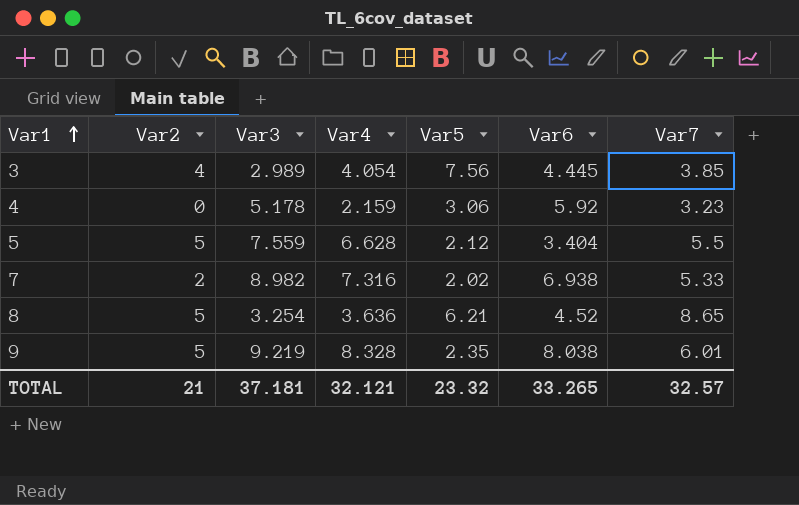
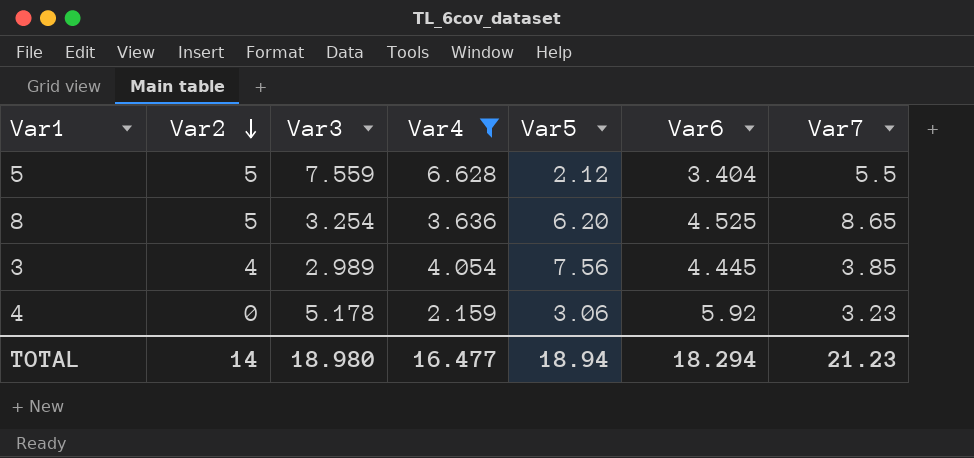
filter: none -> Var4 <= 6.628
row order: Var1 ascending -> Var2 descending
8 | Var5: 6.21 -> 6.20
8 | Var6: 4.52 -> 4.525
TOTAL | Var2: 21 -> 14
TOTAL | Var3: 37.181 -> 18.980
TOTAL | Var4: 32.121 -> 16.477
TOTAL | Var5: 23.32 -> 18.94
TOTAL | Var6: 33.265 -> 18.294
TOTAL | Var7: 32.57 -> 21.23

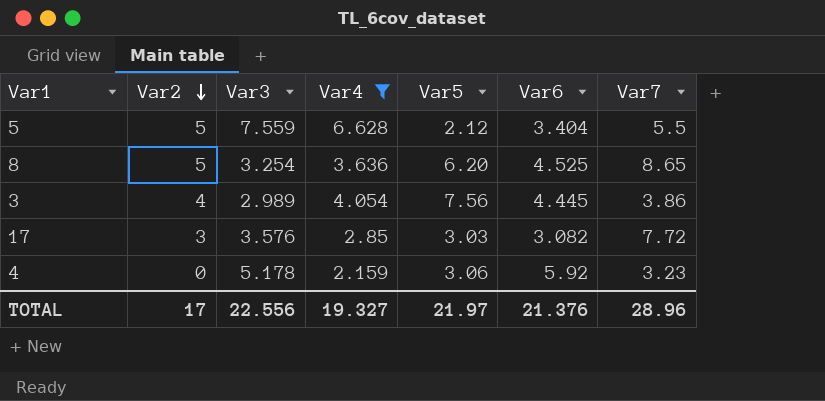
3 | Var7: 3.85 -> 3.86
row 17: none -> 3 | 3.576 | 2.85 | 3.03 | 3.082 | 7.72
TOTAL | Var2: 14 -> 17
TOTAL | Var3: 18.980 -> 22.556
TOTAL | Var4: 16.477 -> 19.327
TOTAL | Var5: 18.94 -> 21.97
TOTAL | Var6: 18.294 -> 21.376
TOTAL | Var7: 21.23 -> 28.96

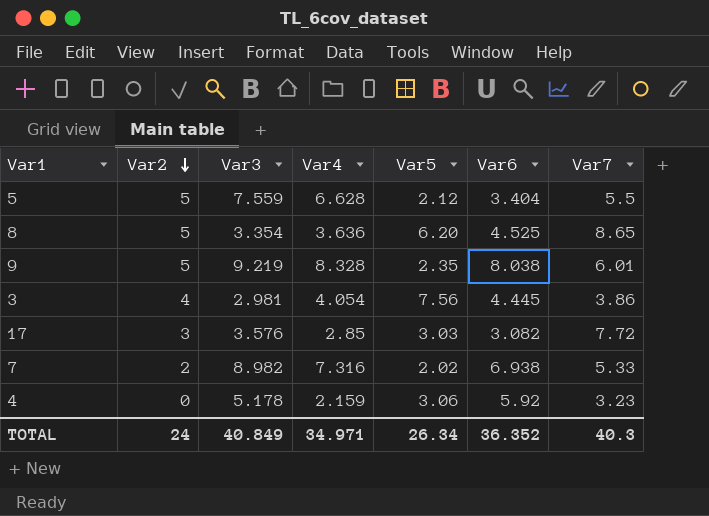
filter: Var4 <= 6.628 -> none
8 | Var3: 3.254 -> 3.354
3 | Var3: 2.989 -> 2.981
TOTAL | Var2: 17 -> 24
TOTAL | Var3: 22.556 -> 40.849
TOTAL | Var4: 19.327 -> 34.971
TOTAL | Var5: 21.97 -> 26.34
TOTAL | Var6: 21.376 -> 36.352
TOTAL | Var7: 28.96 -> 40.3

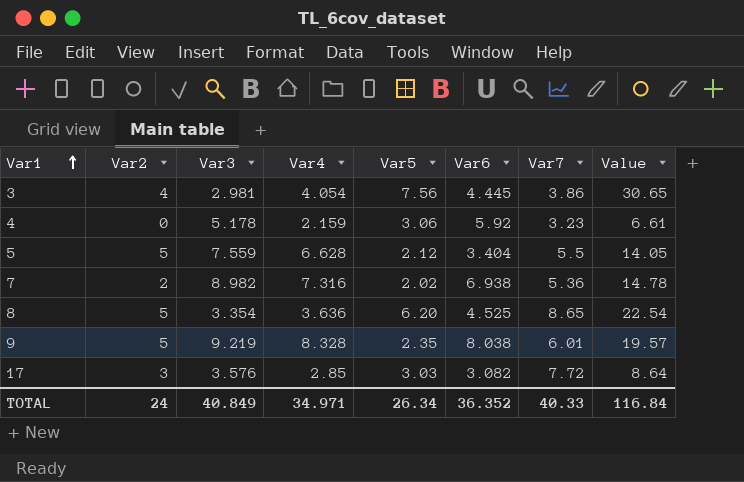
row order: Var2 descending -> Var1 ascending
column Value | formula: none -> [Var4] * [Var5]
7 | Var7: 5.33 -> 5.36
TOTAL | Var7: 40.3 -> 40.33

